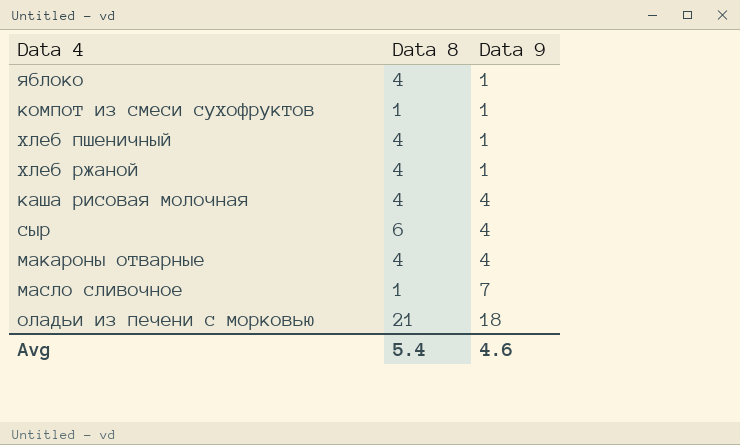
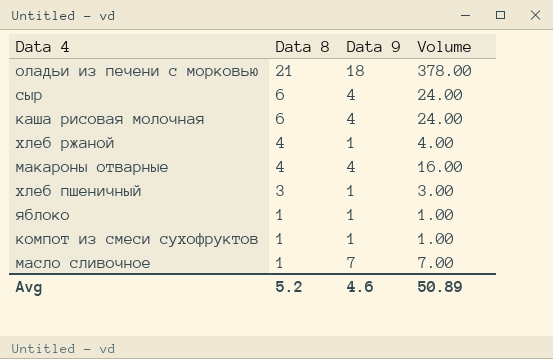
row order: Data 9 ascending -> Data 8 descending
column Volume | formula: none -> [Data 8] * [Data 9]
каша рисовая молочная | Data 8: 4 -> 6
хлеб пшеничный | Data 8: 4 -> 3
яблоко | Data 8: 4 -> 1
Avg | Data 8: 5.4 -> 5.2

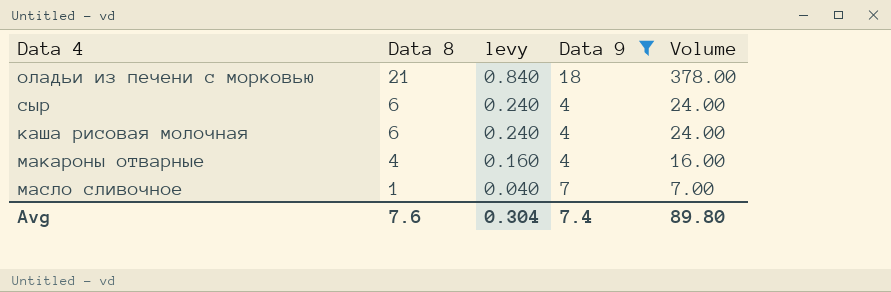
filter: none -> Data 9 != 1
column levy | formula: none -> [Data 8] * 0.04
Avg | Data 8: 5.2 -> 7.6
Avg | Data 9: 4.6 -> 7.4
Avg | Volume: 50.89 -> 89.80

